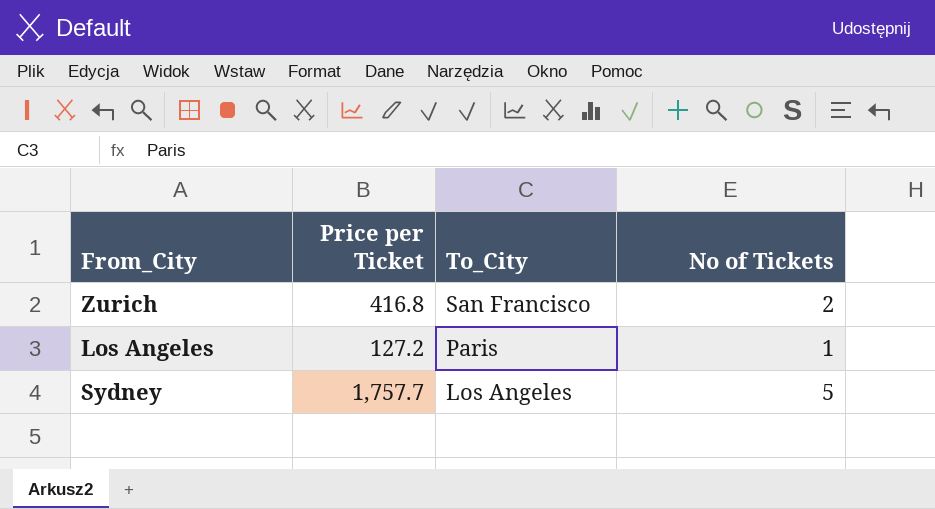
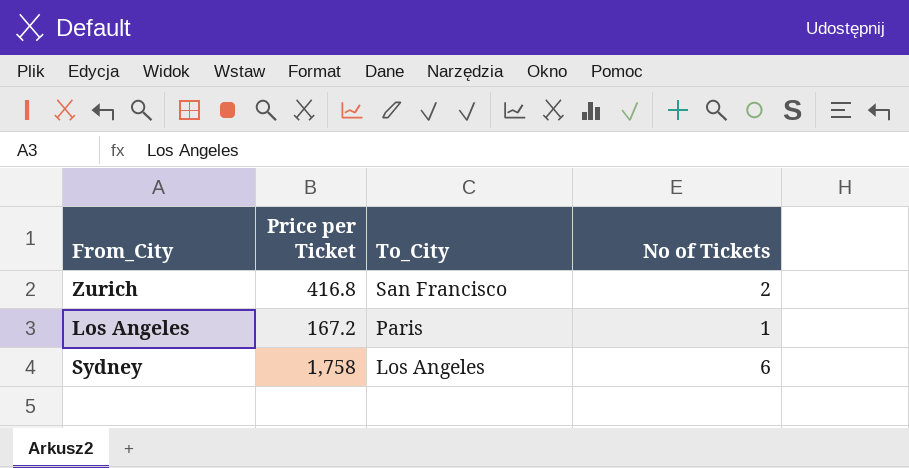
Los Angeles | Price per Ticket: 127.2 -> 167.2
Sydney | Price per Ticket: 1,757.7 -> 1,758
Sydney | No of Tickets: 5 -> 6

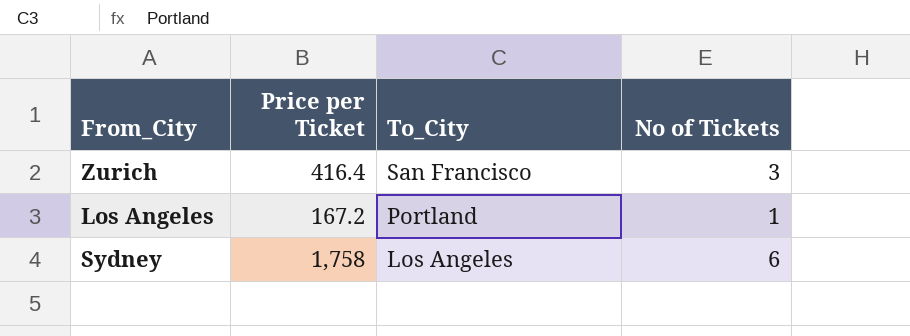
Zurich | Price per Ticket: 416.8 -> 416.4
Zurich | No of Tickets: 2 -> 3
Los Angeles | To_City: Paris -> Portland

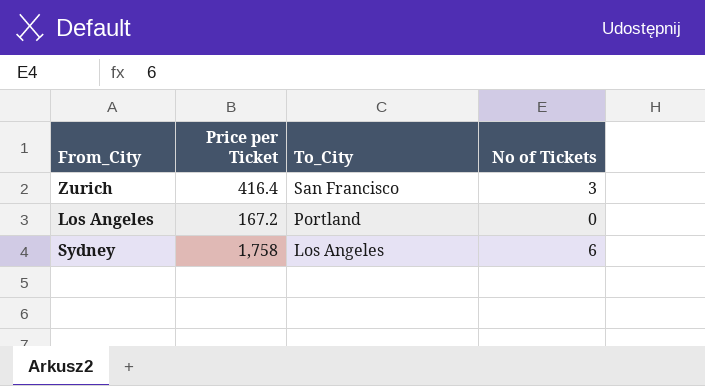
Los Angeles | No of Tickets: 1 -> 0

